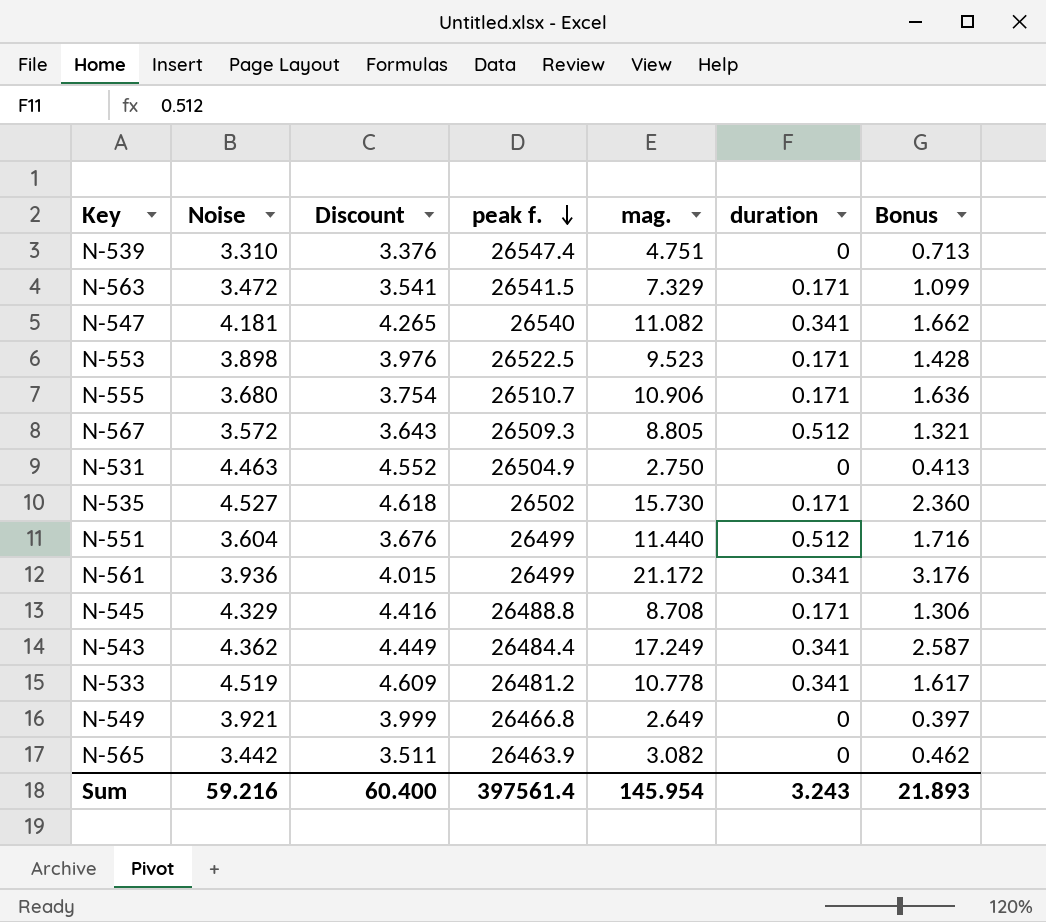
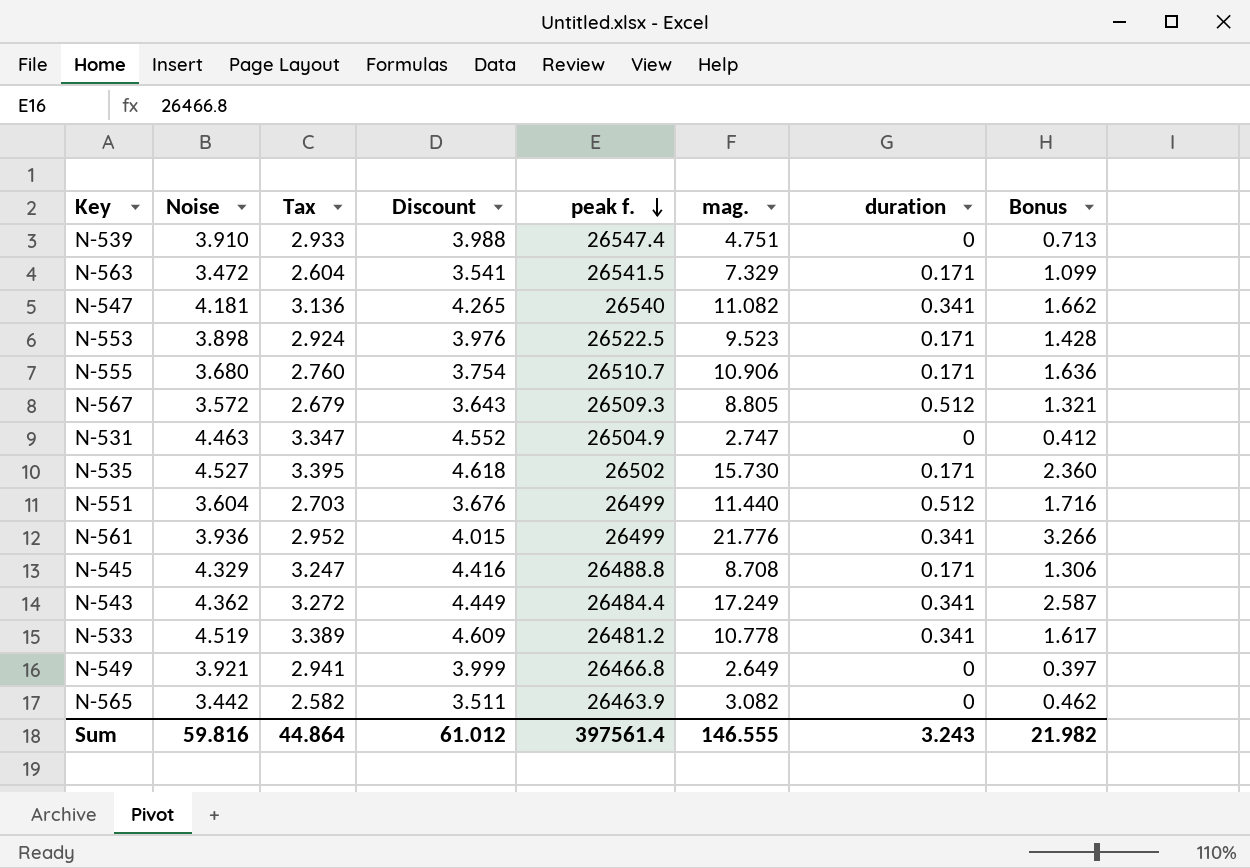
column Tax | formula: none -> [Noise] * 0.75
N-539 | Noise: 3.310 -> 3.910
N-539 | Discount: 3.376 -> 3.988
N-531 | mag.: 2.750 -> 2.747
N-531 | Bonus: 0.413 -> 0.412
N-561 | mag.: 21.172 -> 21.776
N-561 | Bonus: 3.176 -> 3.266
Sum | Noise: 59.216 -> 59.816
Sum | Discount: 60.400 -> 61.012
Sum | mag.: 145.954 -> 146.555
Sum | Bonus: 21.893 -> 21.982

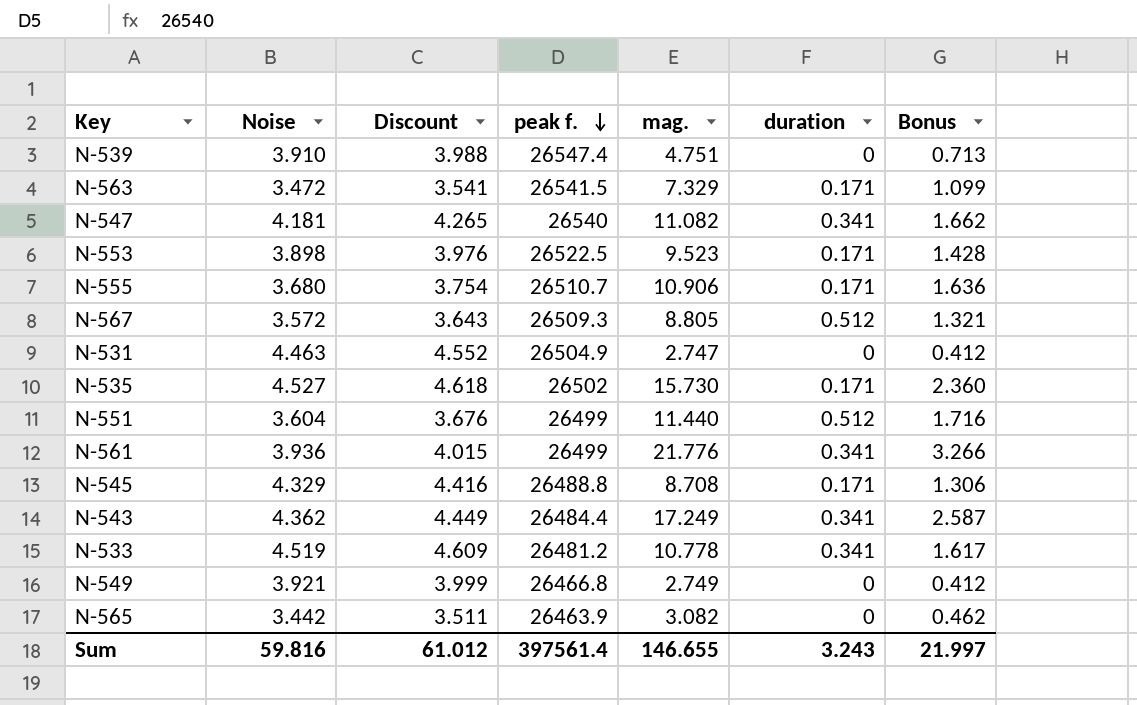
column Tax | formula: [Noise] * 0.75 -> none
N-549 | mag.: 2.649 -> 2.749
N-549 | Bonus: 0.397 -> 0.412
Sum | mag.: 146.555 -> 146.655
Sum | Bonus: 21.982 -> 21.997

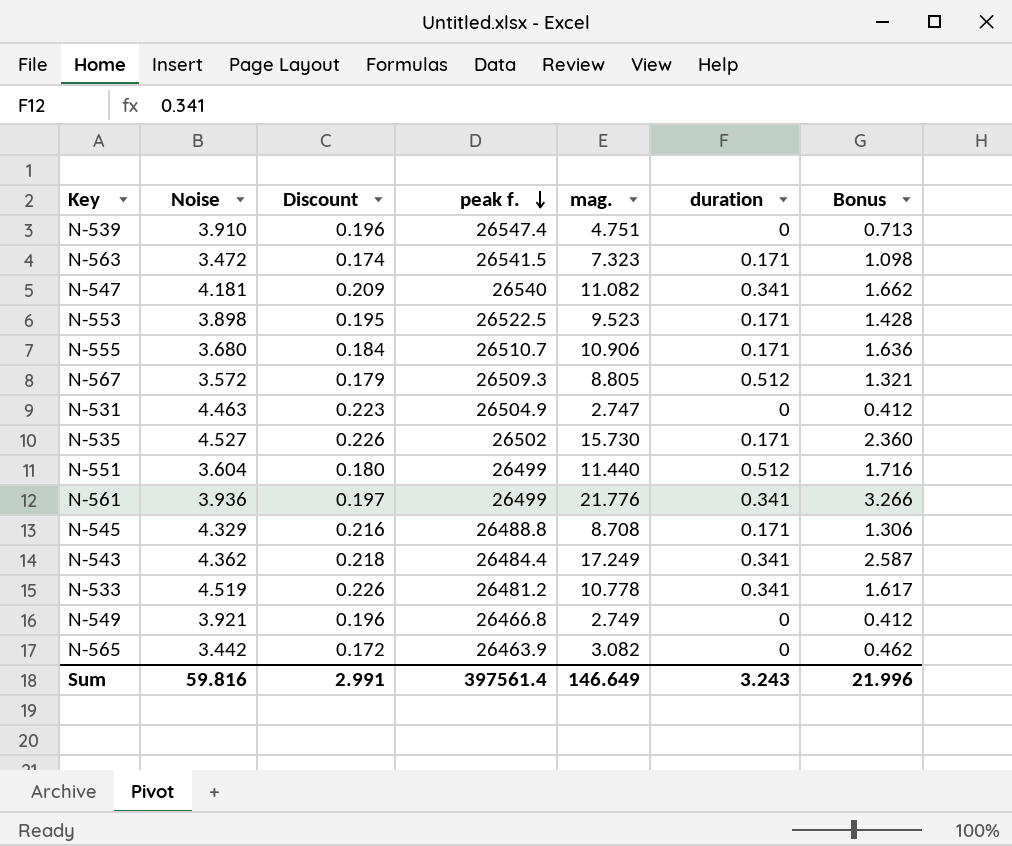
column Discount | formula: [Noise] * 1.02 -> [Noise] * 0.05
N-563 | mag.: 7.329 -> 7.323
N-563 | Bonus: 1.099 -> 1.098
Sum | Discount: 61.012 -> 2.991
Sum | mag.: 146.655 -> 146.649
Sum | Bonus: 21.997 -> 21.996

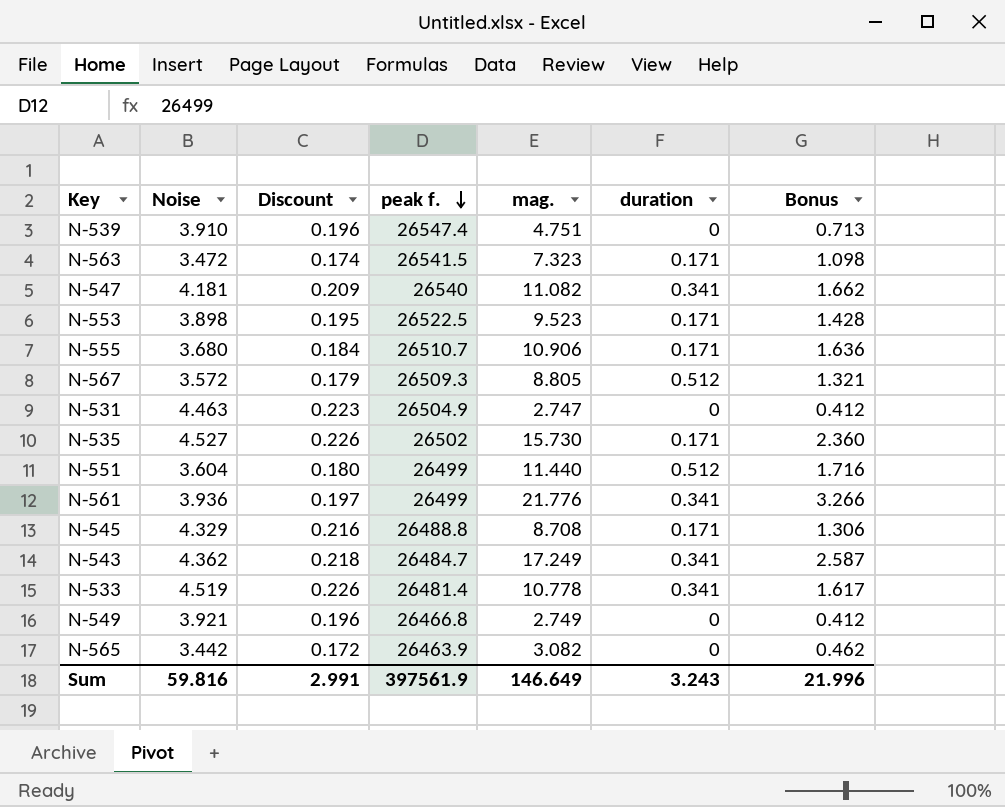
N-543 | peak f.: 26484.4 -> 26484.7
N-533 | peak f.: 26481.2 -> 26481.4
Sum | peak f.: 397561.4 -> 397561.9

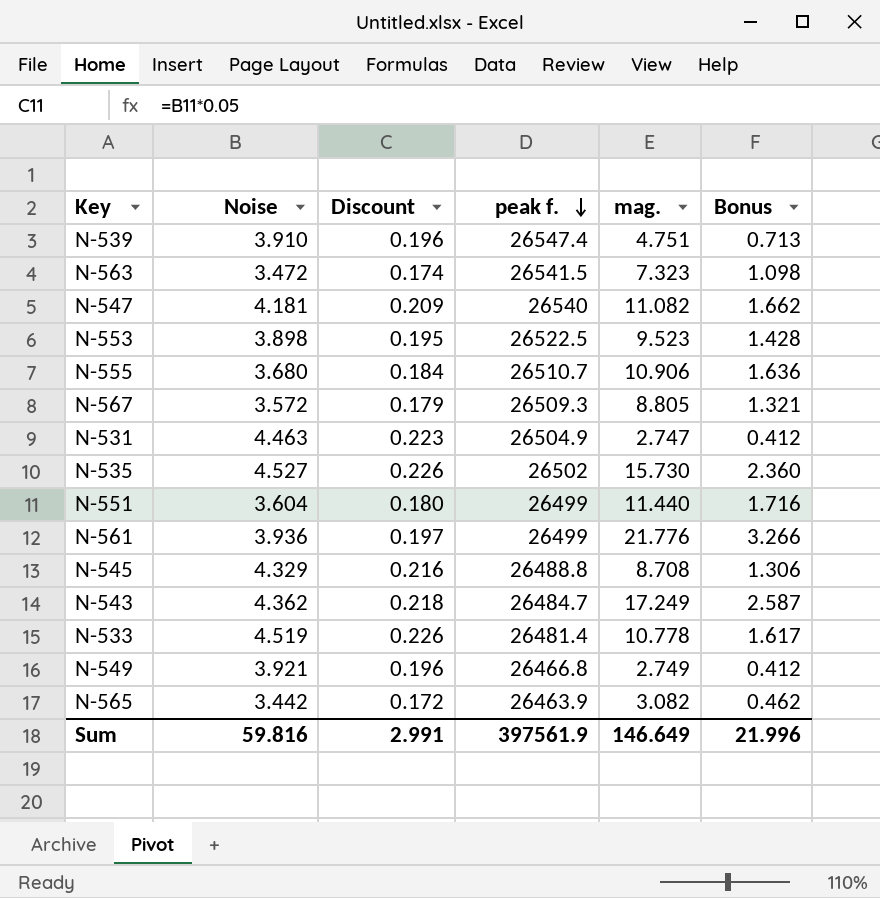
column duration | position: 6 -> none

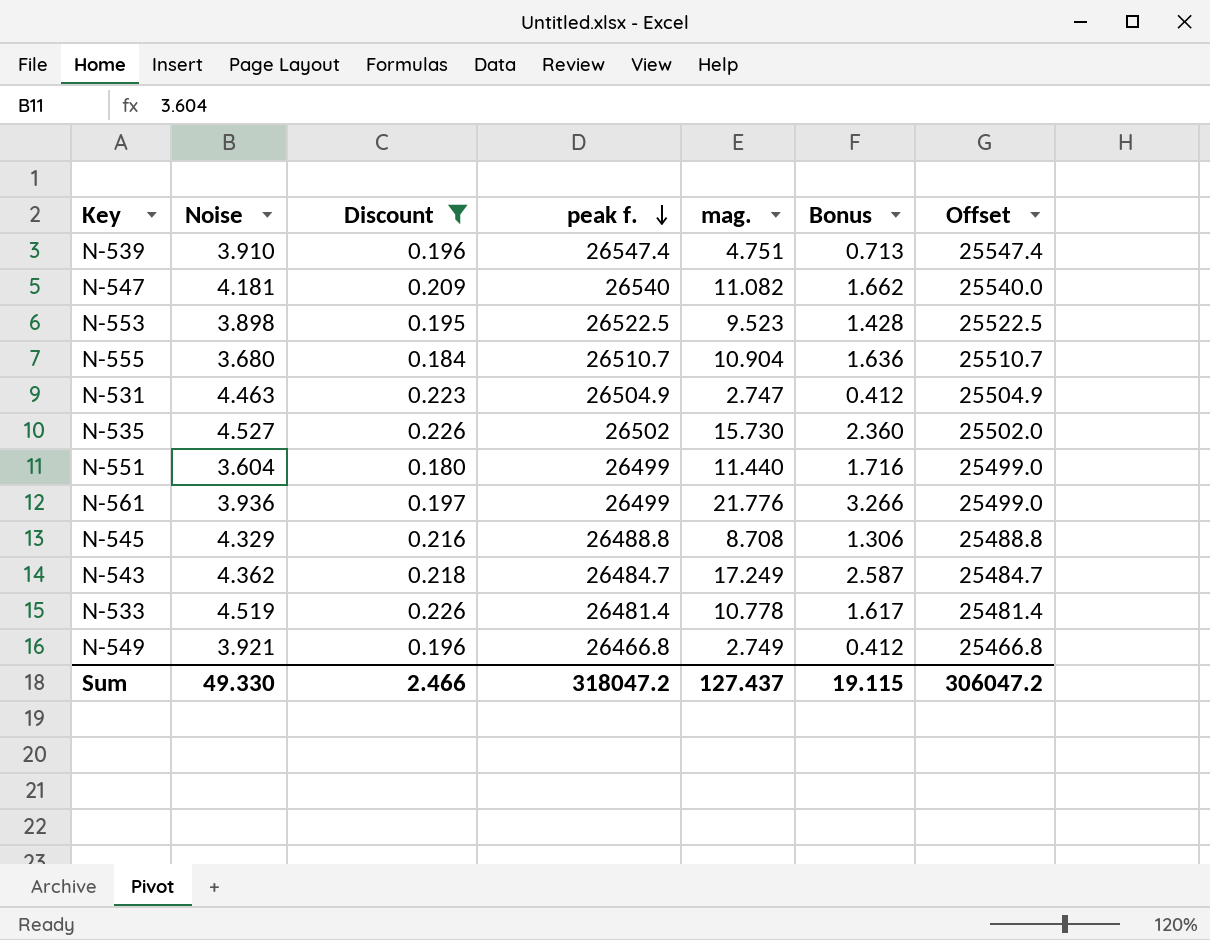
filter: none -> Discount >= 0.180
column Offset | formula: none -> [peak f.] - 1000
N-555 | mag.: 10.906 -> 10.904
Sum | Noise: 59.816 -> 49.330
Sum | Discount: 2.991 -> 2.466
Sum | peak f.: 397561.9 -> 318047.2
Sum | mag.: 146.649 -> 127.437
Sum | Bonus: 21.996 -> 19.115

